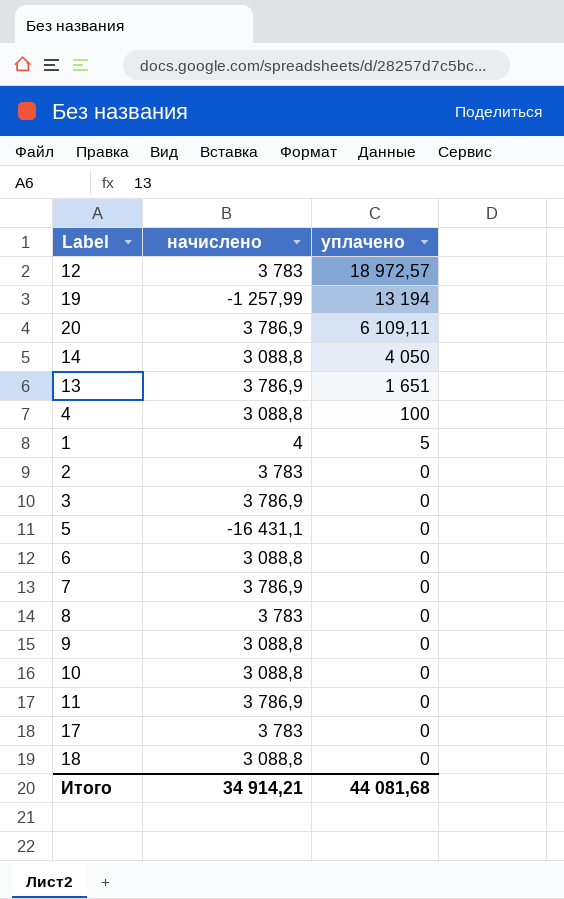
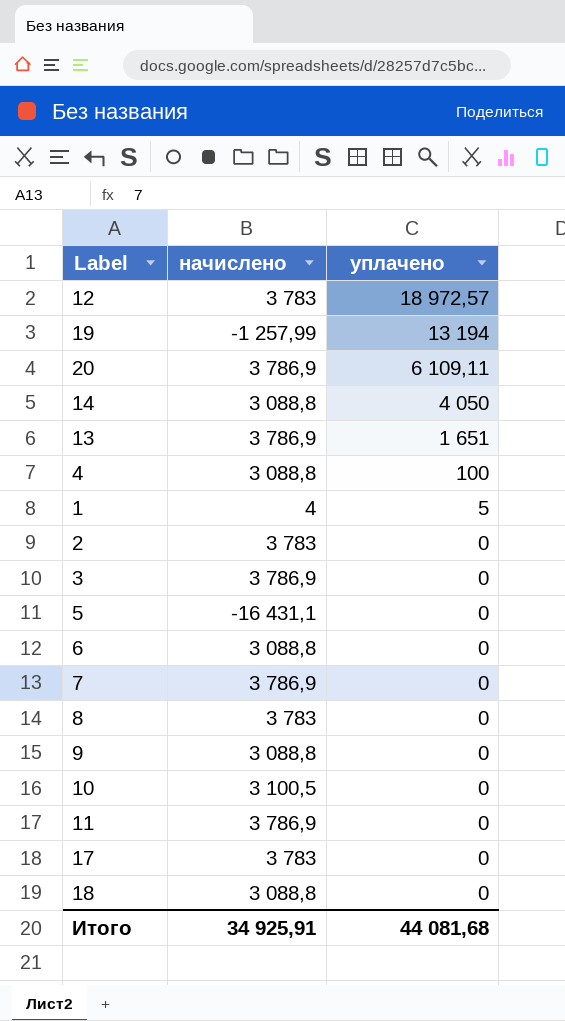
10 | начислено: 3 088,8 -> 3 100,5
Итого | начислено: 34 914,21 -> 34 925,91

